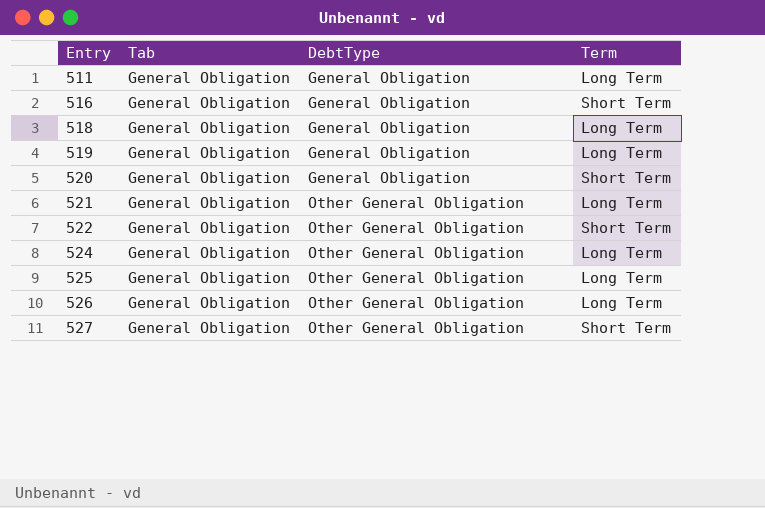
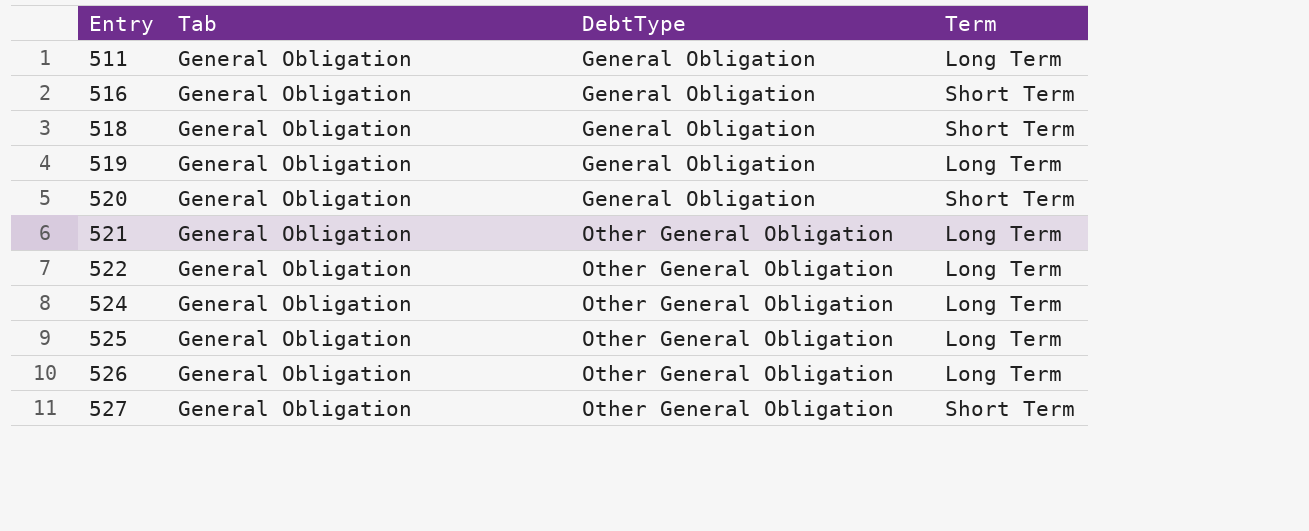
518 | Term: Long Term -> Short Term
522 | Term: Short Term -> Long Term

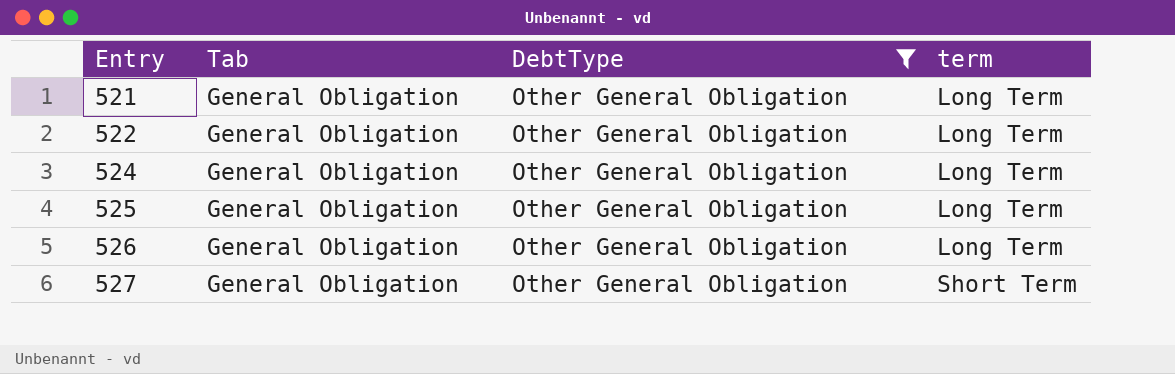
filter: none -> DebtType = Other General Obligation
column name: Term -> term

